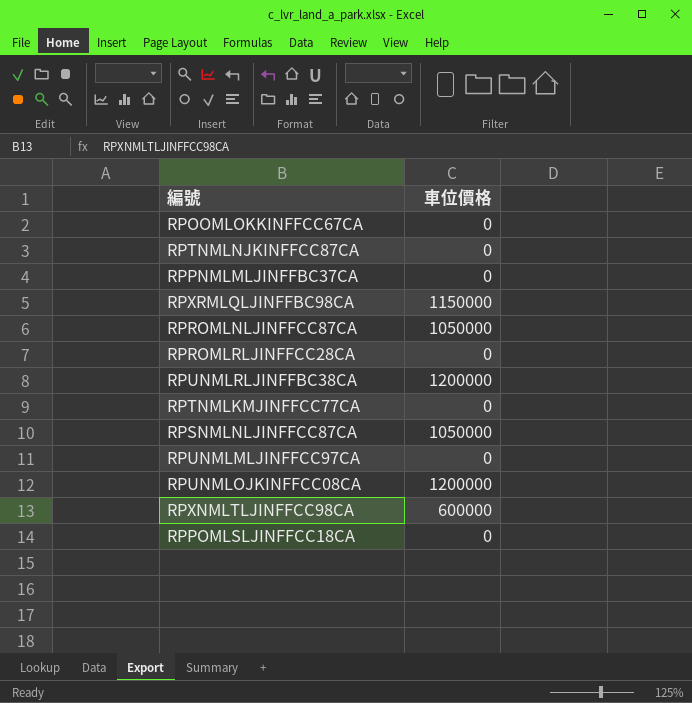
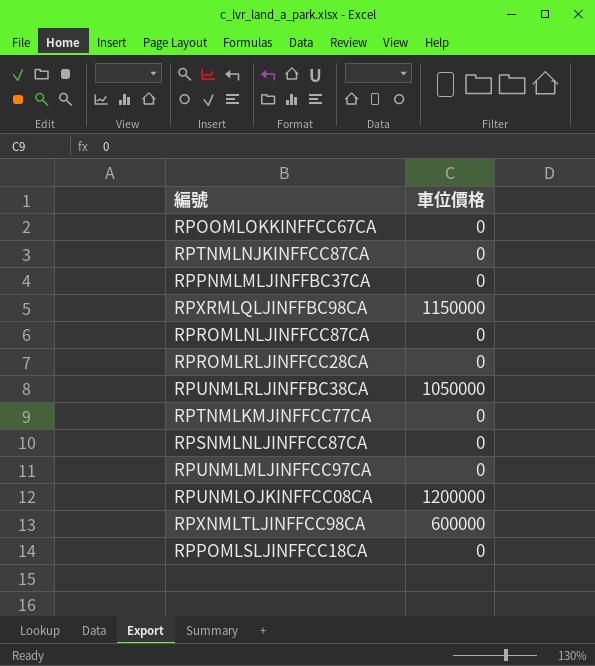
RPROMLNLJINFFCC87CA | 車位價格: 1050000 -> 0
RPUNMLRLJINFFBC38CA | 車位價格: 1200000 -> 1050000
RPSNMLNLJINFFCC87CA | 車位價格: 1050000 -> 0

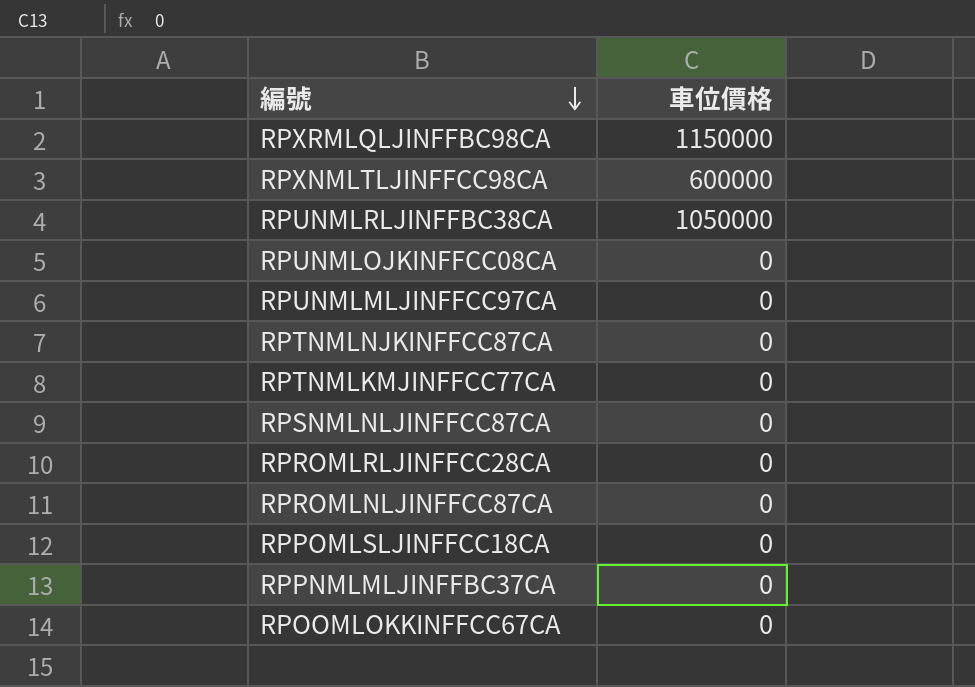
row order: none -> 編號 descending
RPUNMLOJKINFFCC08CA | 車位價格: 1200000 -> 0

